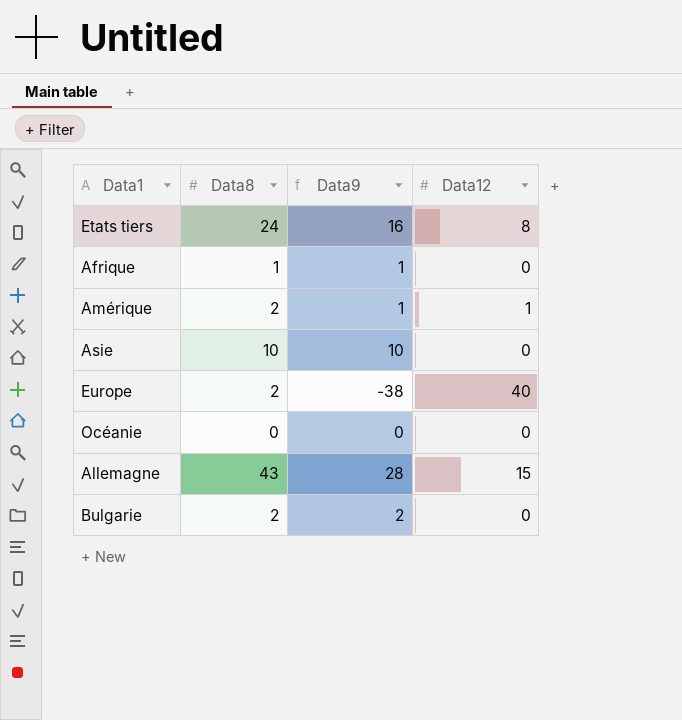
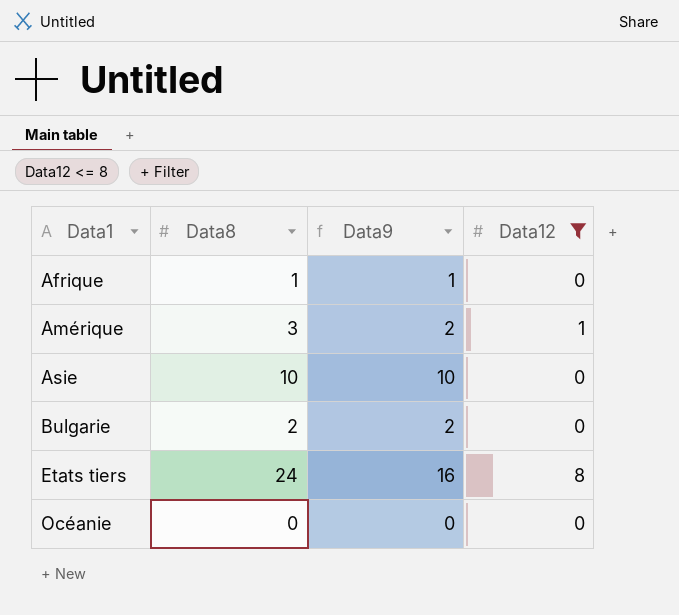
filter: none -> Data12 <= 8
row order: none -> Data1 ascending
Amérique | Data8: 2 -> 3
Amérique | Data9: 1 -> 2

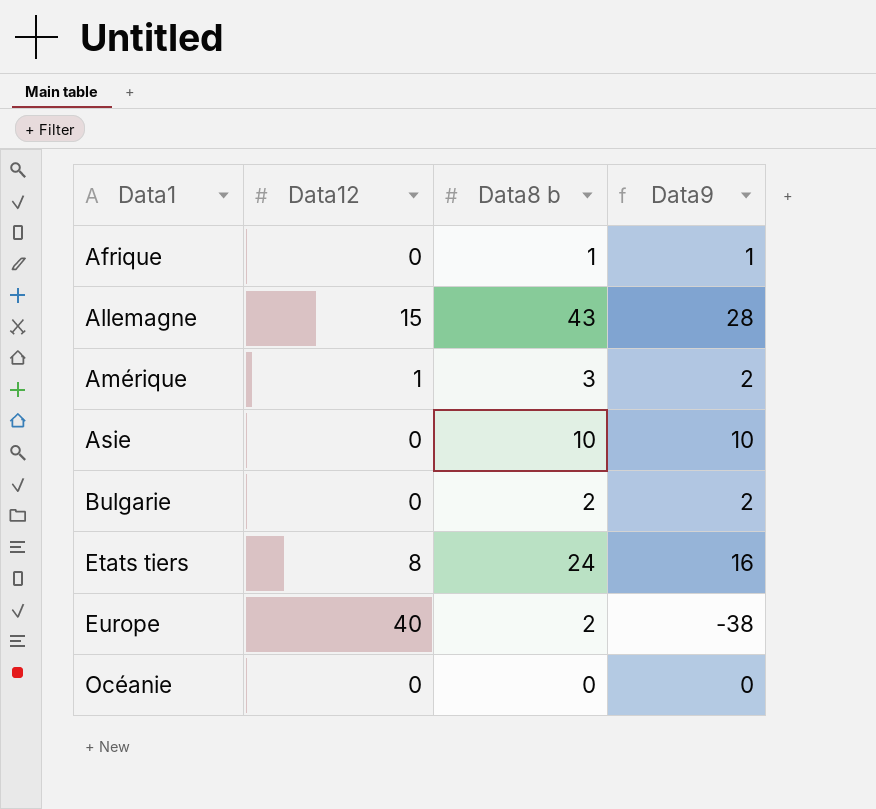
filter: Data12 <= 8 -> none
column Data12 | position: 4 -> 2
column name: Data8 -> Data8 b

